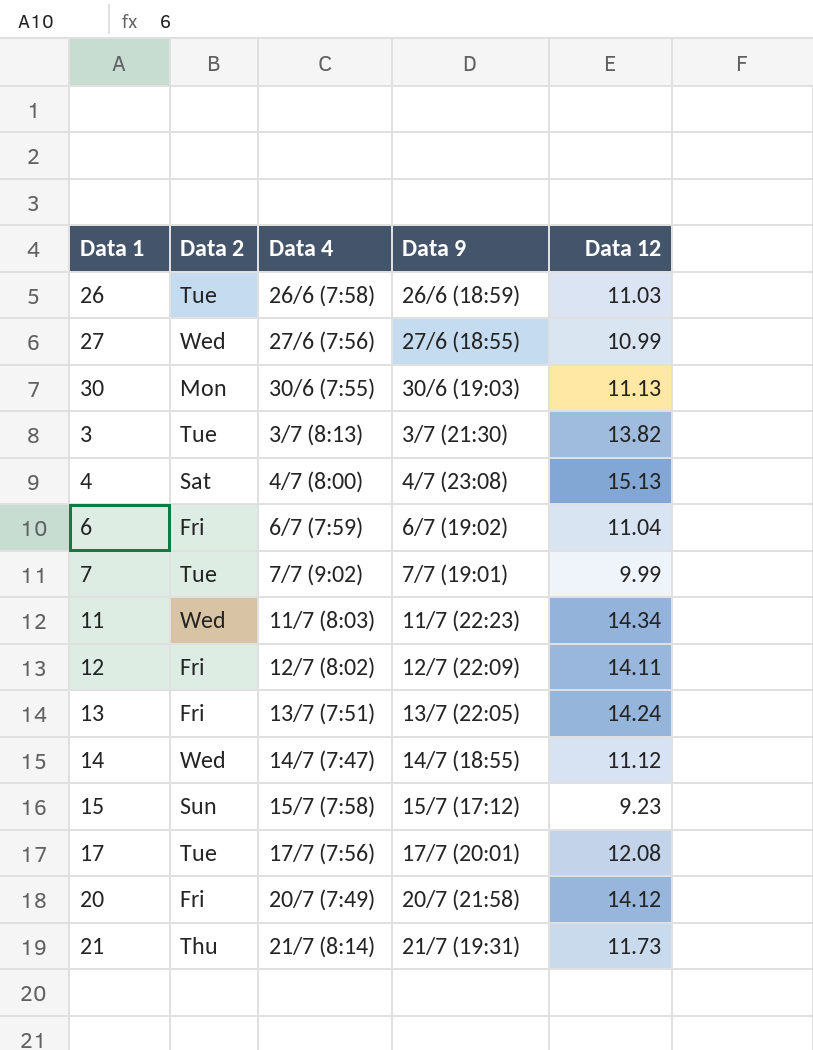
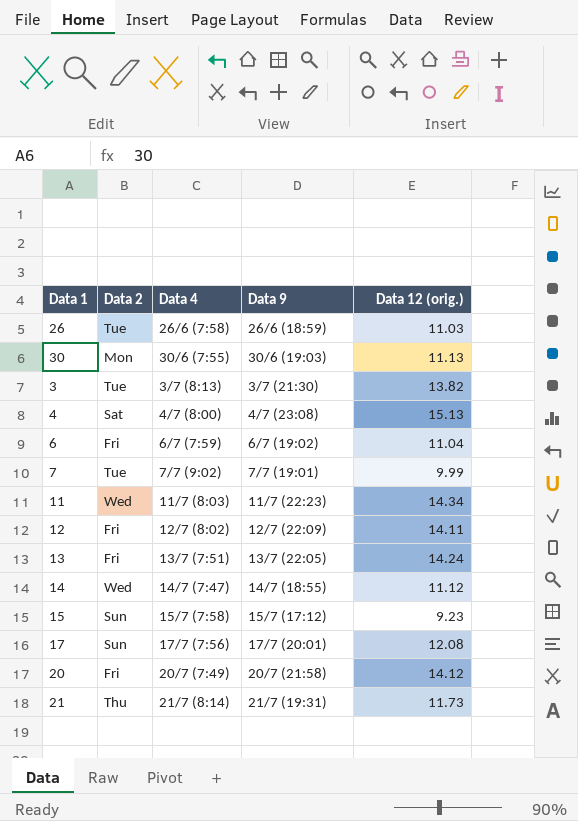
column name: Data 12 -> Data 12 (orig.)
row 27: Wed | 27/6 (7:56) | 27/6 (18:55) | 10.99 -> none
17 | Data 2: Tue -> Sun

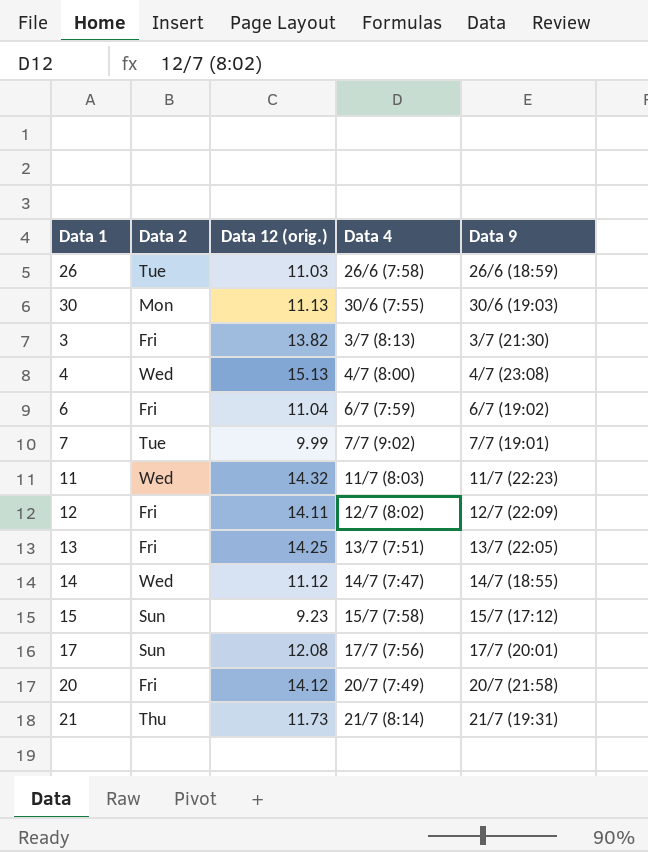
column Data 12 (orig.) | position: 5 -> 3
3 | Data 2: Tue -> Fri
4 | Data 2: Sat -> Wed
11 | Data 12 (orig.): 14.34 -> 14.32
13 | Data 12 (orig.): 14.24 -> 14.25

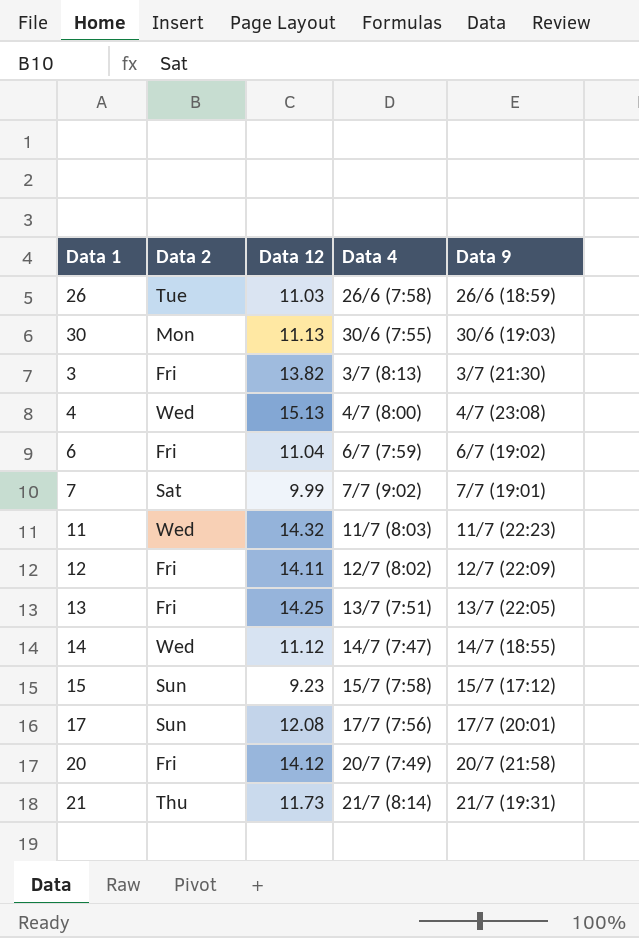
column name: Data 12 (orig.) -> Data 12
7 | Data 2: Tue -> Sat

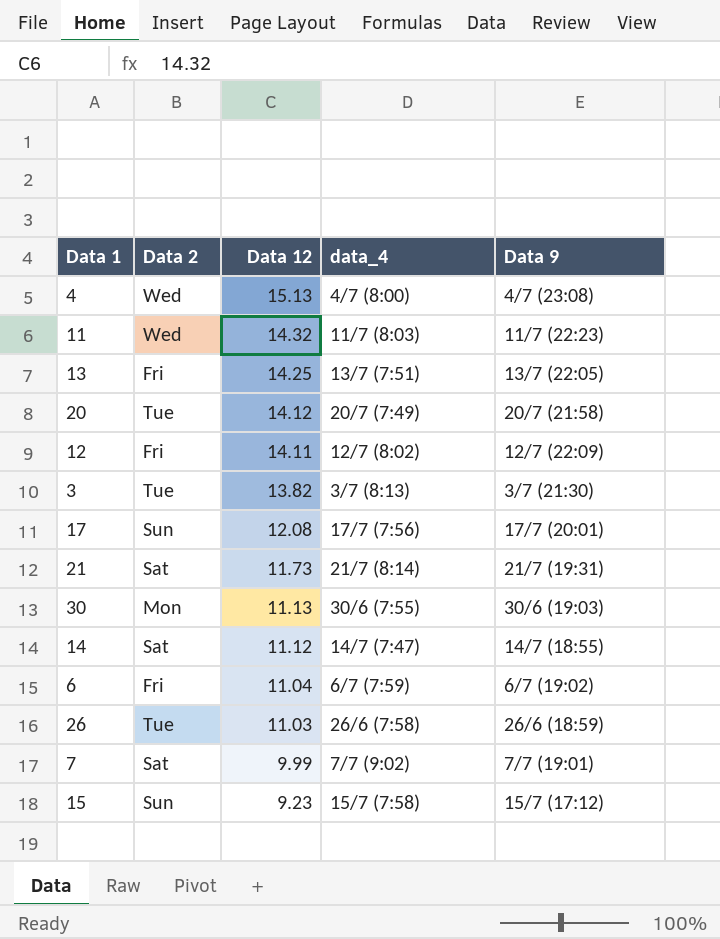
row order: none -> Data 12 descending
column name: Data 4 -> data_4
20 | Data 2: Fri -> Tue
3 | Data 2: Fri -> Tue
21 | Data 2: Thu -> Sat
14 | Data 2: Wed -> Sat

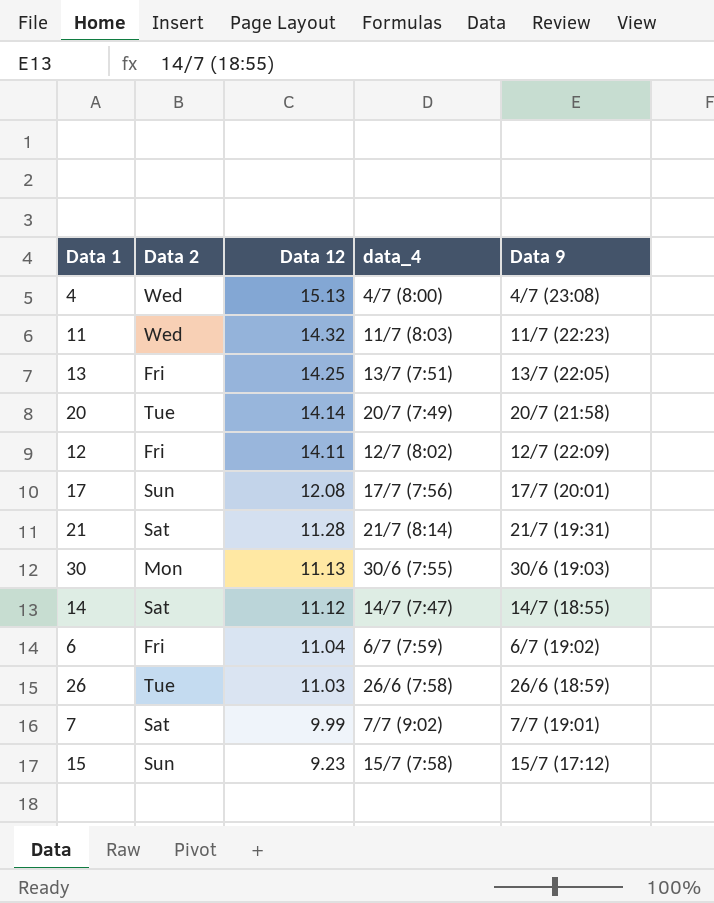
row 3: Tue | 13.82 | 3/7 (8:13) | 3/7 (21:30) -> none
20 | Data 12: 14.12 -> 14.14
21 | Data 12: 11.73 -> 11.28

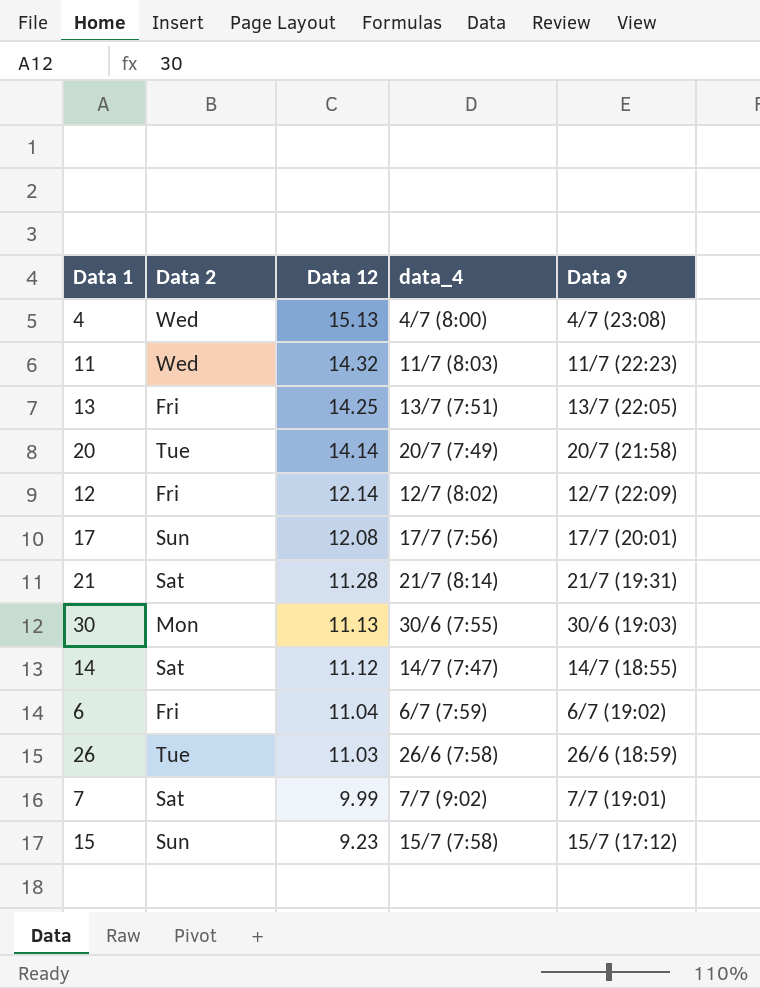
12 | Data 12: 14.11 -> 12.14

